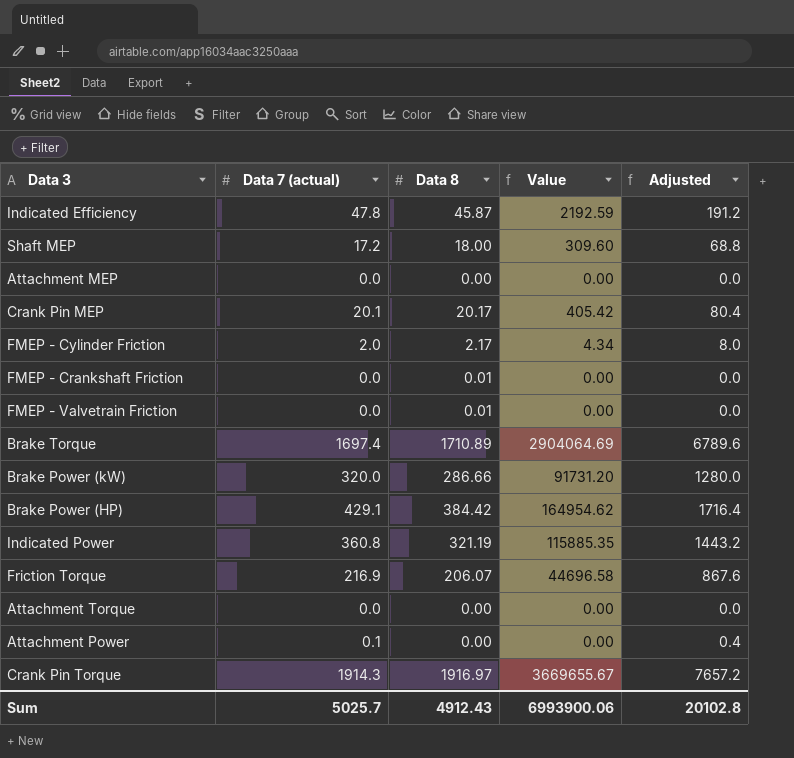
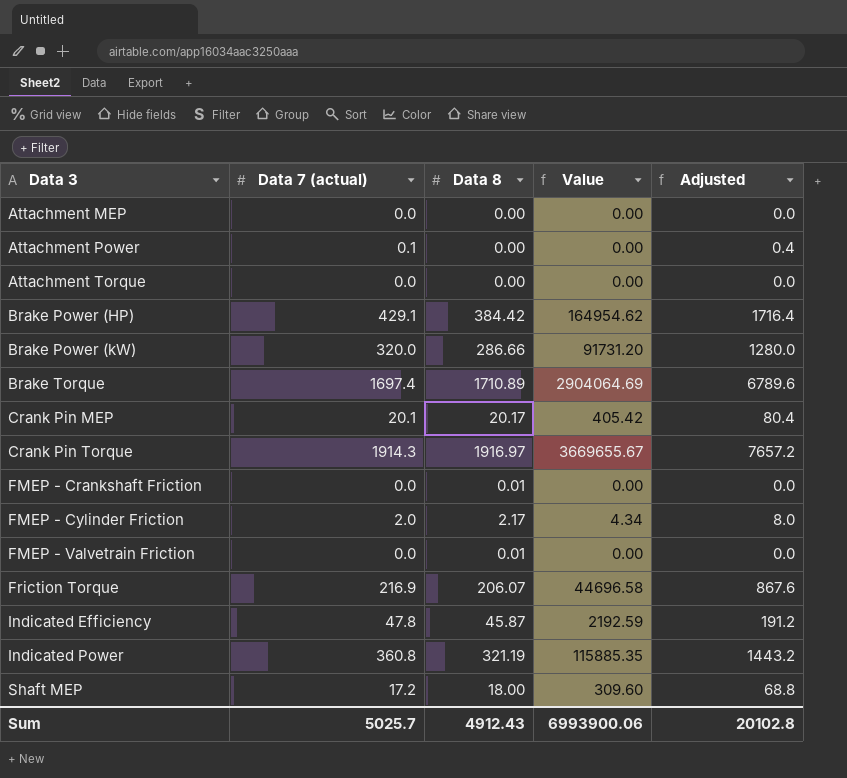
row order: none -> Data 3 ascending

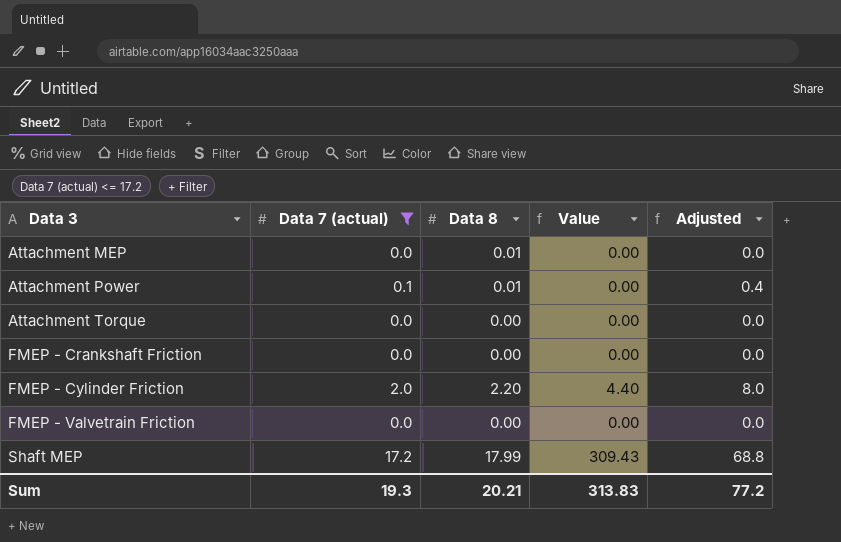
filter: none -> Data 7 (actual) <= 17.2
Attachment MEP | Data 8: 0.00 -> 0.01
Attachment Power | Data 8: 0.00 -> 0.01
FMEP - Crankshaft Friction | Data 8: 0.01 -> 0.00
FMEP - Cylinder Friction | Data 8: 2.17 -> 2.20
FMEP - Cylinder Friction | Value: 4.34 -> 4.40
FMEP - Valvetrain Friction | Data 8: 0.01 -> 0.00
Shaft MEP | Data 8: 18.00 -> 17.99
Shaft MEP | Value: 309.60 -> 309.43
Sum | Data 7 (actual): 5025.7 -> 19.3
Sum | Data 8: 4912.43 -> 20.21
Sum | Value: 6993900.06 -> 313.83
Sum | Adjusted: 20102.8 -> 77.2

